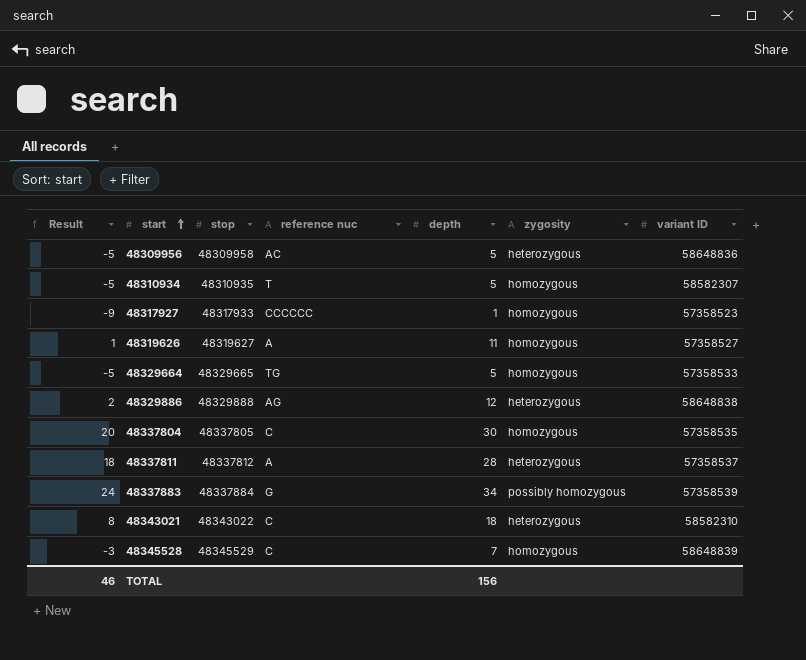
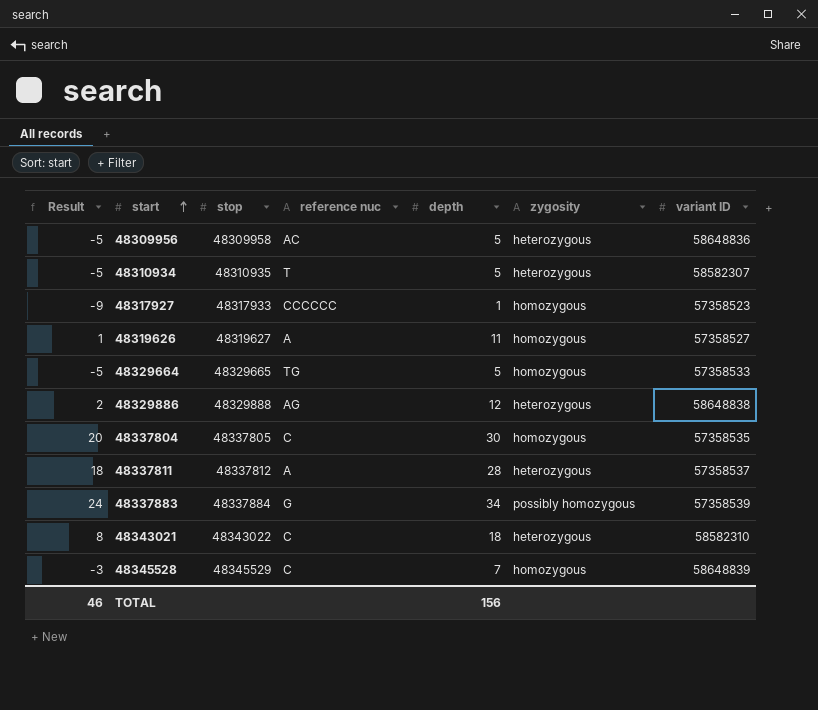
48310934 | zygosity: homozygous -> heterozygous

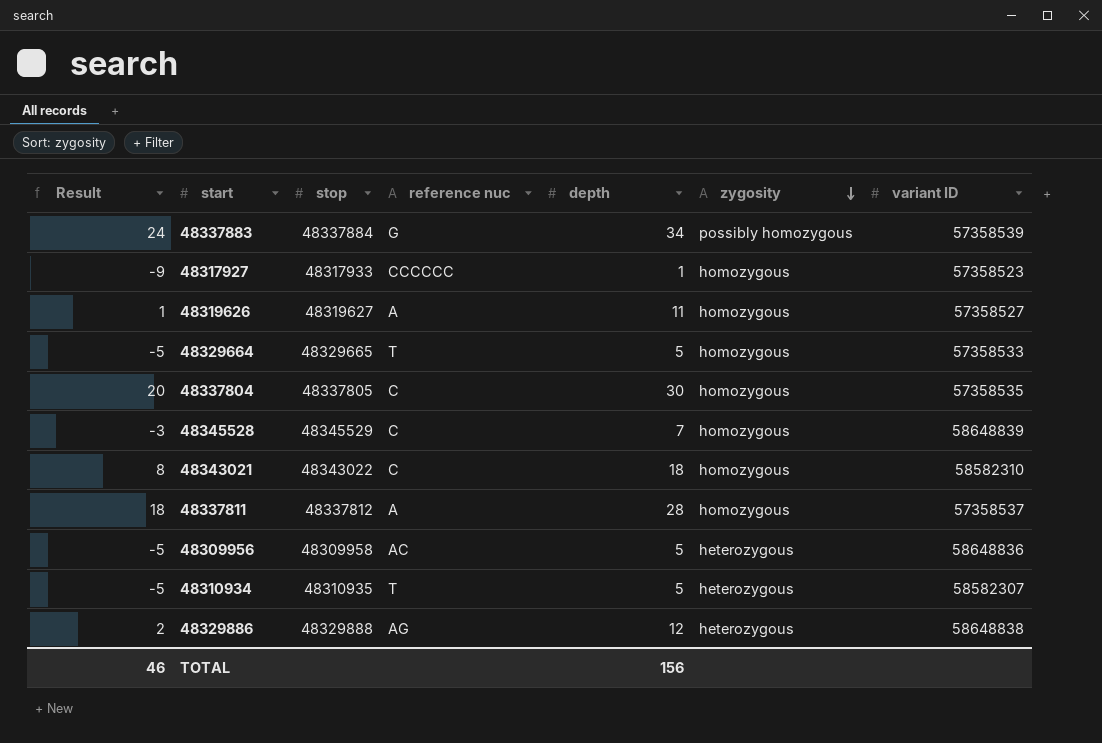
row order: start ascending -> zygosity descending
48329664 | reference nuc: TG -> T
48343021 | zygosity: heterozygous -> homozygous
48337811 | zygosity: heterozygous -> homozygous

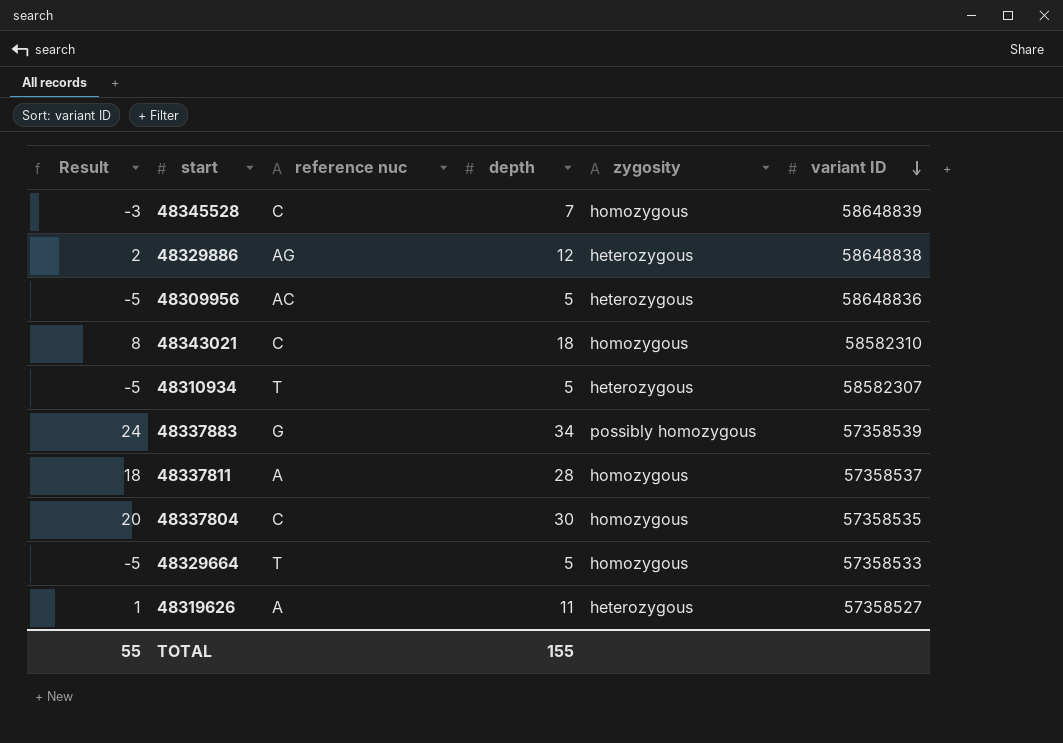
row order: zygosity descending -> variant ID descending
column stop | position: 3 -> none
row 48317927: -9 | 48317933 | CCCCCC | 1 | homozygous | 57358523 -> none
48319626 | zygosity: homozygous -> heterozygous
TOTAL | Result: 46 -> 55
TOTAL | depth: 156 -> 155

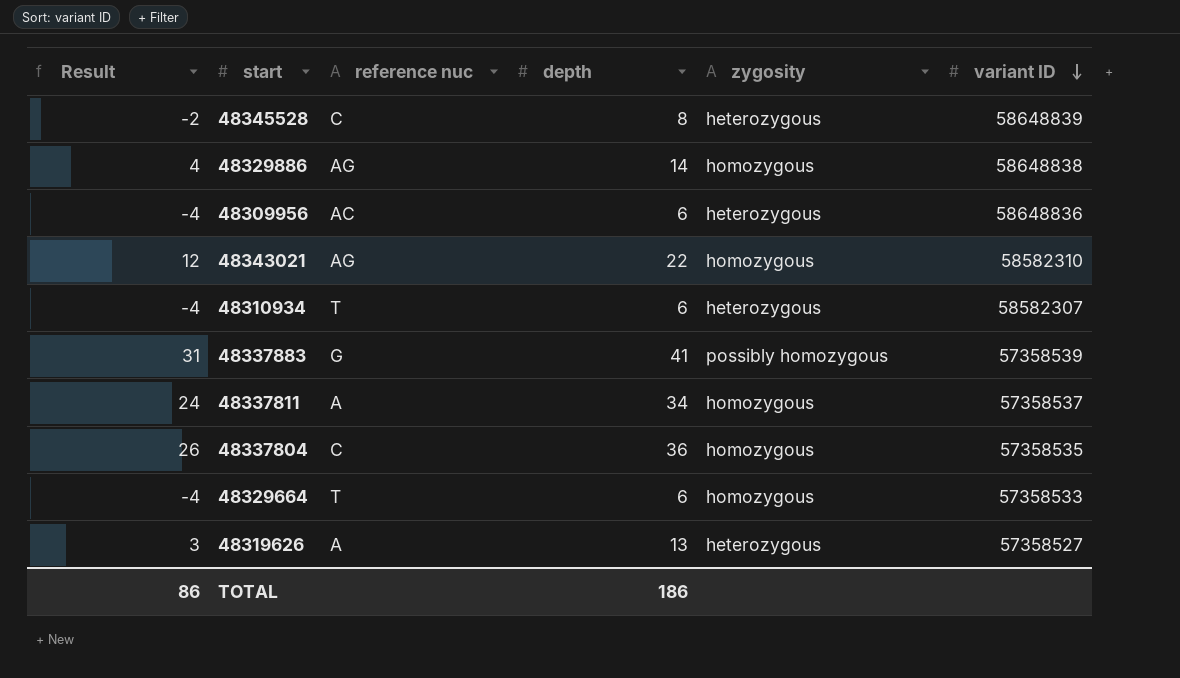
48345528 | Result: -3 -> -2
48345528 | depth: 7 -> 8
48345528 | zygosity: homozygous -> heterozygous
48329886 | Result: 2 -> 4
48329886 | depth: 12 -> 14
48329886 | zygosity: heterozygous -> homozygous
48309956 | Result: -5 -> -4
48309956 | depth: 5 -> 6
48343021 | Result: 8 -> 12
48343021 | reference nuc: C -> AG
48343021 | depth: 18 -> 22
48310934 | Result: -5 -> -4
48310934 | depth: 5 -> 6
48337883 | Result: 24 -> 31
48337883 | depth: 34 -> 41
48337811 | Result: 18 -> 24
48337811 | depth: 28 -> 34
48337804 | Result: 20 -> 26
48337804 | depth: 30 -> 36
48329664 | Result: -5 -> -4
48329664 | depth: 5 -> 6
48319626 | Result: 1 -> 3
48319626 | depth: 11 -> 13
TOTAL | Result: 55 -> 86
TOTAL | depth: 155 -> 186

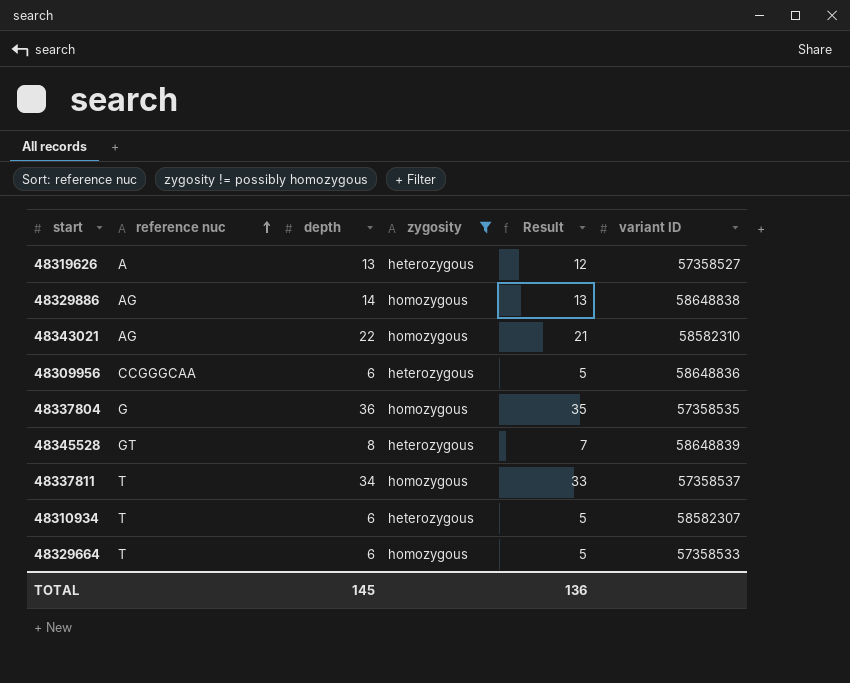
filter: none -> zygosity != possibly homozygous
row order: variant ID descending -> reference nuc ascending
column Result | formula: [depth] - 10 -> [depth] - 1
column Result | position: 1 -> 5
48309956 | reference nuc: AC -> CCGGGCAA
48337804 | reference nuc: C -> G
48345528 | reference nuc: C -> GT
48337811 | reference nuc: A -> T
TOTAL | depth: 186 -> 145
TOTAL | Result: 86 -> 136

